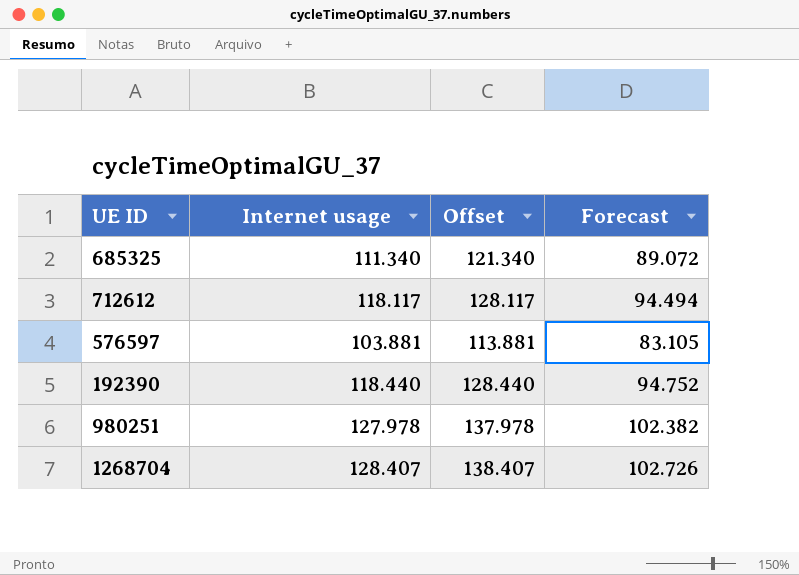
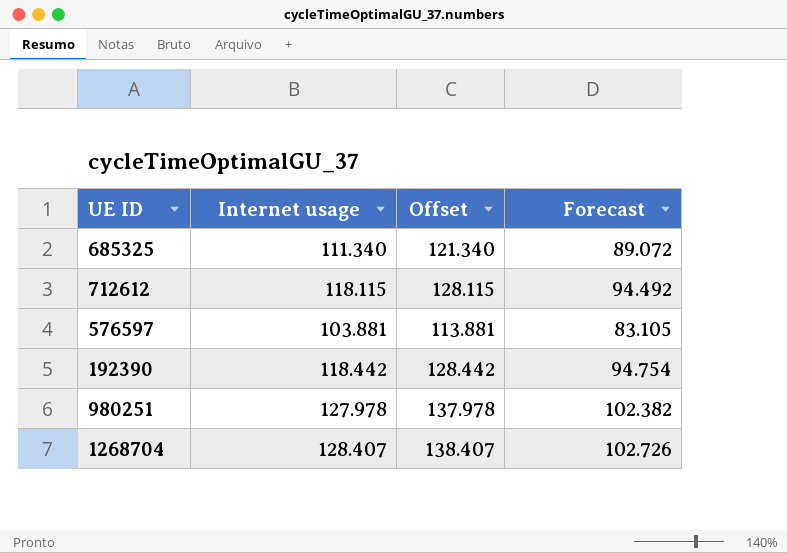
712612 | Internet usage: 118.117 -> 118.115
712612 | Offset: 128.117 -> 128.115
712612 | Forecast: 94.494 -> 94.492
192390 | Internet usage: 118.440 -> 118.442
192390 | Offset: 128.440 -> 128.442
192390 | Forecast: 94.752 -> 94.754

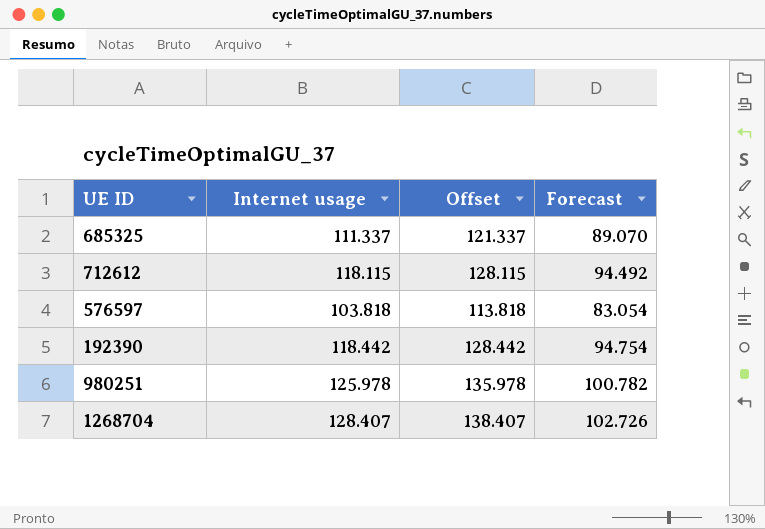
685325 | Internet usage: 111.340 -> 111.337
685325 | Offset: 121.340 -> 121.337
685325 | Forecast: 89.072 -> 89.070
576597 | Internet usage: 103.881 -> 103.818
576597 | Offset: 113.881 -> 113.818
576597 | Forecast: 83.105 -> 83.054
980251 | Internet usage: 127.978 -> 125.978
980251 | Offset: 137.978 -> 135.978
980251 | Forecast: 102.382 -> 100.782

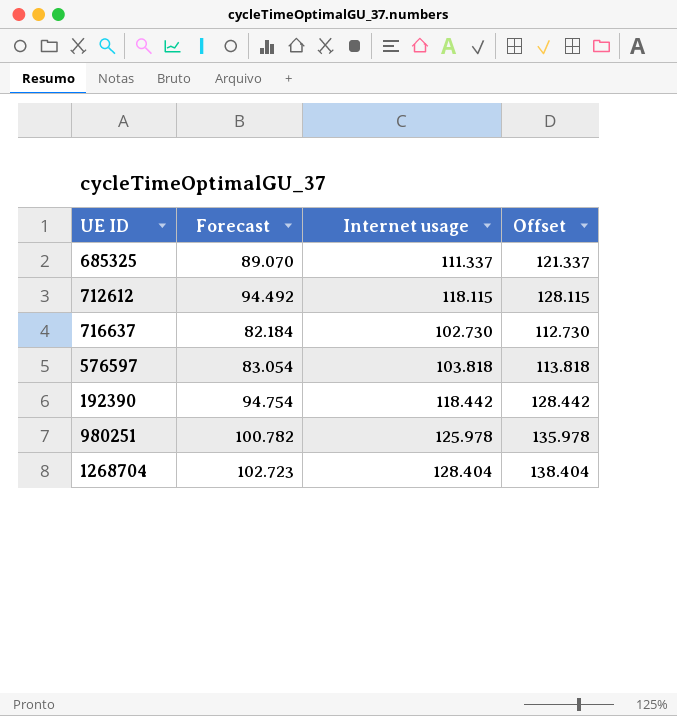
column Forecast | position: 4 -> 2
row 716637: none -> 82.184 | 102.730 | 112.730
1268704 | Forecast: 102.726 -> 102.723
1268704 | Internet usage: 128.407 -> 128.404
1268704 | Offset: 138.407 -> 138.404

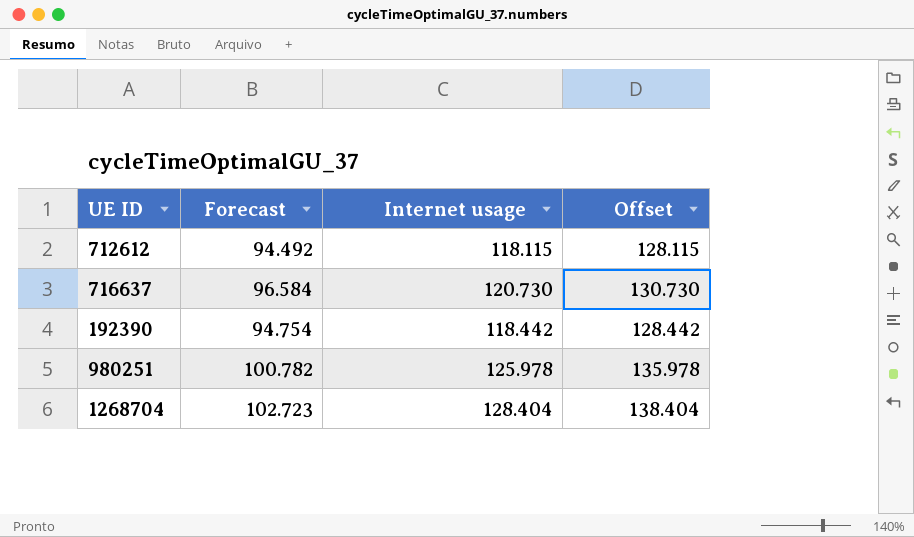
row 685325: 89.070 | 111.337 | 121.337 -> none
row 576597: 83.054 | 103.818 | 113.818 -> none
716637 | Forecast: 82.184 -> 96.584
716637 | Internet usage: 102.730 -> 120.730
716637 | Offset: 112.730 -> 130.730

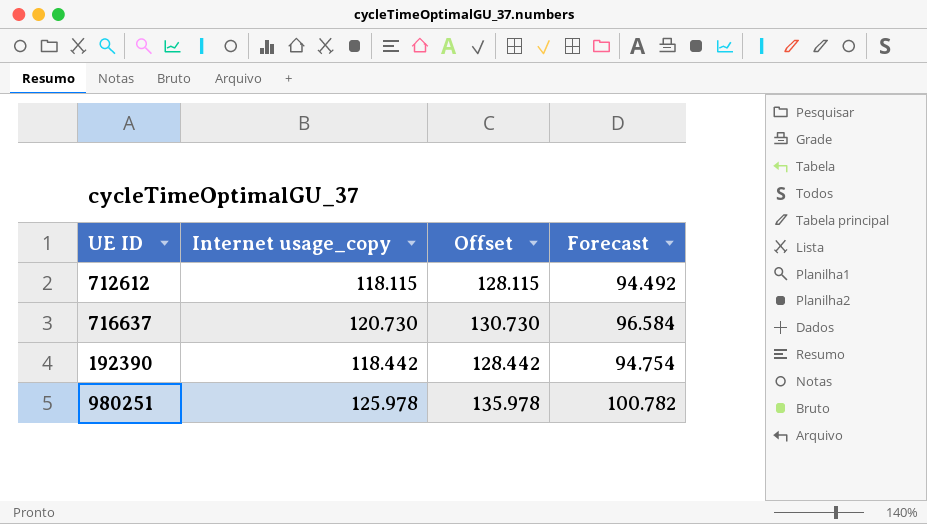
column name: Internet usage -> Internet usage_copy
column Forecast | position: 2 -> 4
row 1268704: 102.723 | 128.404 | 138.404 -> none

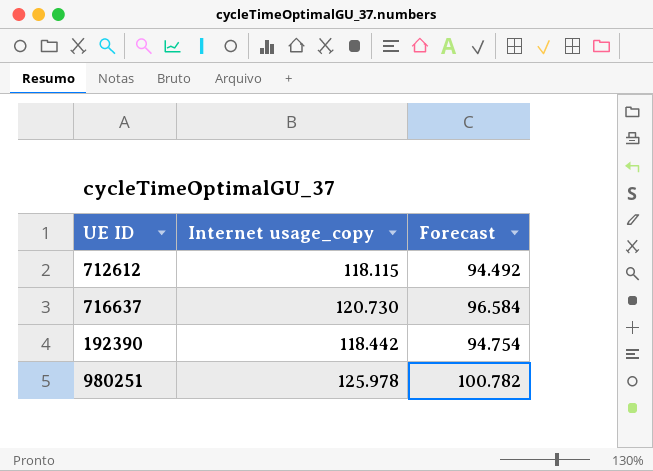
column Offset | formula: [Internet usage_copy] + 10 -> none

